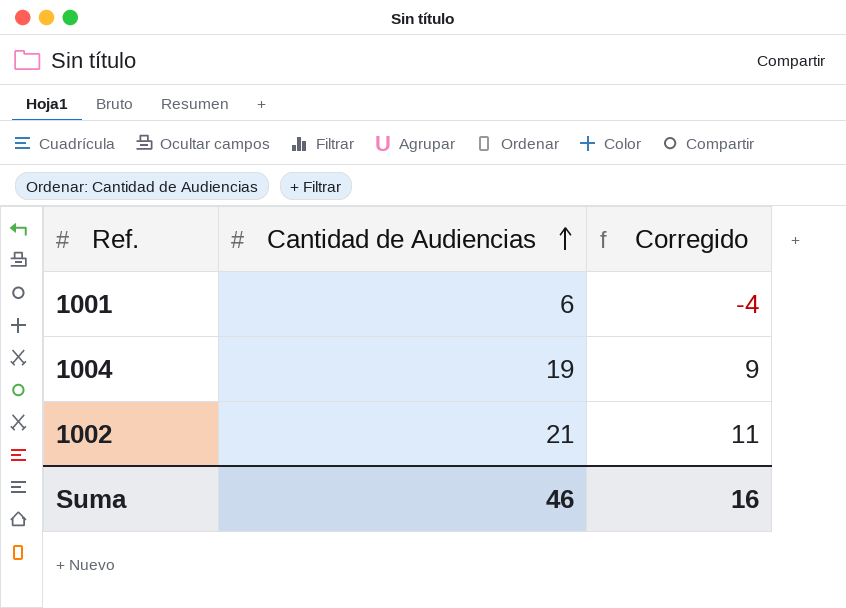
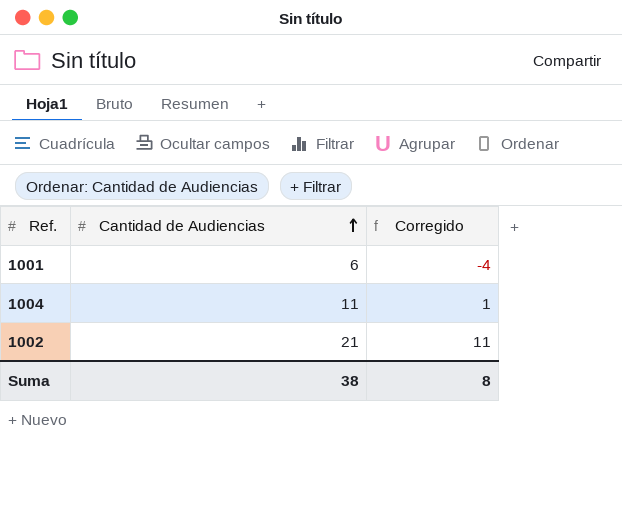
1004 | Cantidad de Audiencias: 19 -> 11
1004 | Corregido: 9 -> 1
Suma | Cantidad de Audiencias: 46 -> 38
Suma | Corregido: 16 -> 8

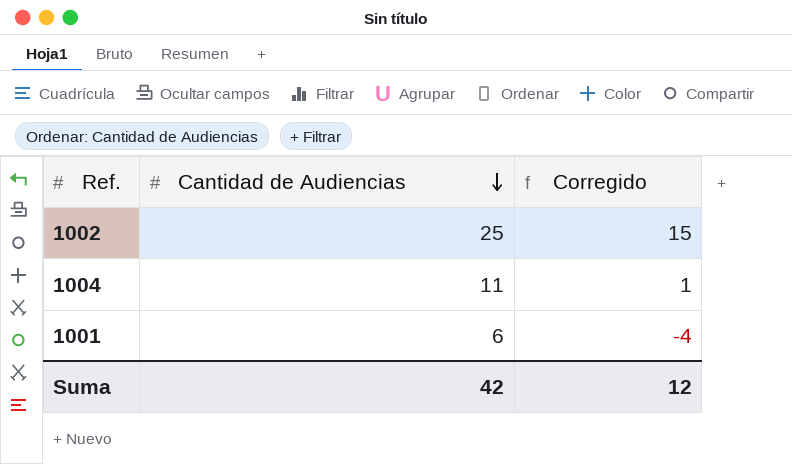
row order: Cantidad de Audiencias ascending -> Cantidad de Audiencias descending
1002 | Cantidad de Audiencias: 21 -> 25
1002 | Corregido: 11 -> 15
Suma | Cantidad de Audiencias: 38 -> 42
Suma | Corregido: 8 -> 12

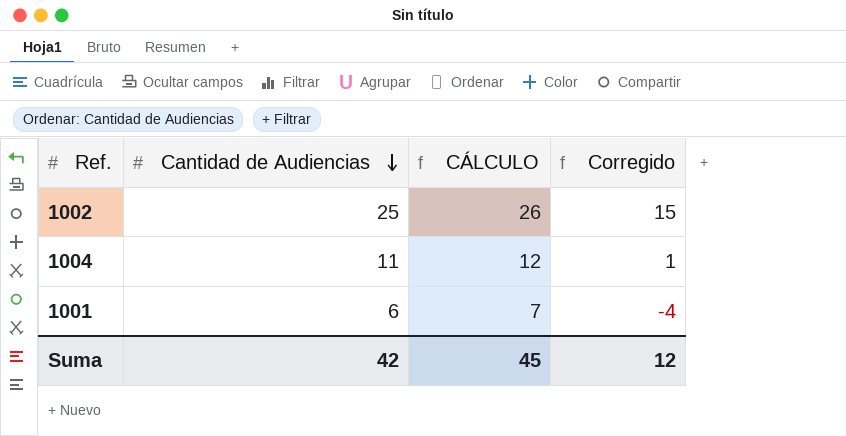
column CÁLCULO | formula: none -> [Cantidad de Audiencias] + 1

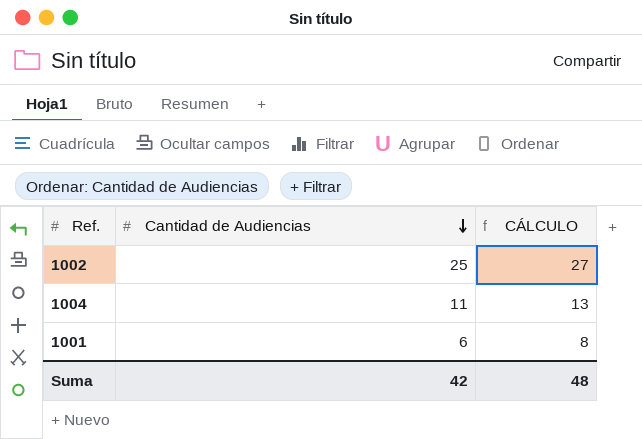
column Corregido | formula: [Cantidad de Audiencias] - 10 -> none
column CÁLCULO | formula: [Cantidad de Audiencias] + 1 -> [Cantidad de Audiencias] + 2
Suma | CÁLCULO: 45 -> 48

